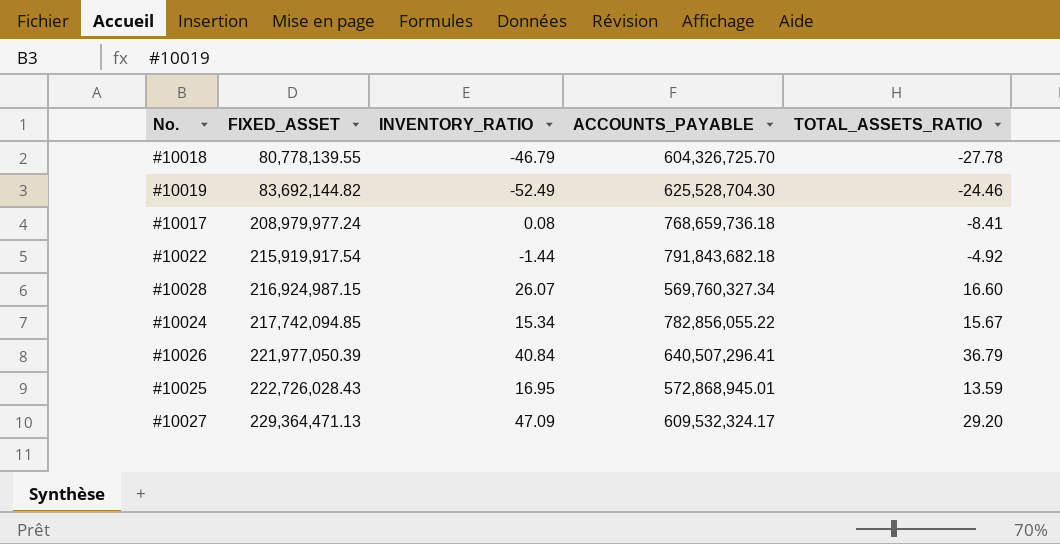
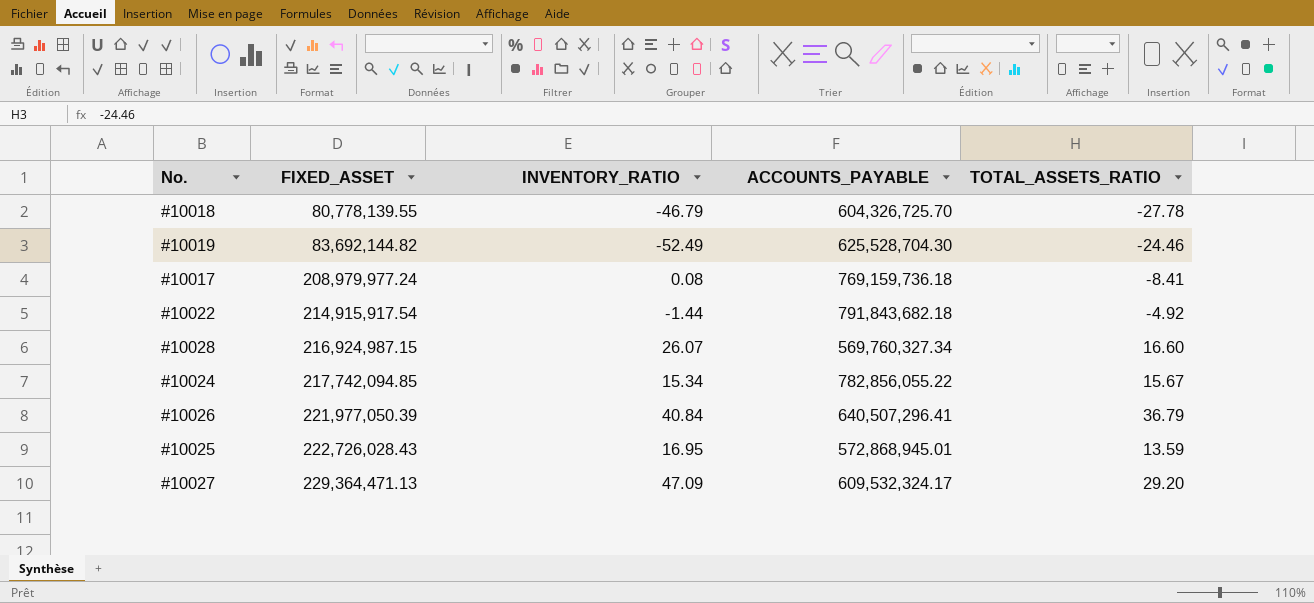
#10017 | ACCOUNTS_PAYABLE: 768,659,736.18 -> 769,159,736.18
#10022 | FIXED_ASSET: 215,919,917.54 -> 214,915,917.54

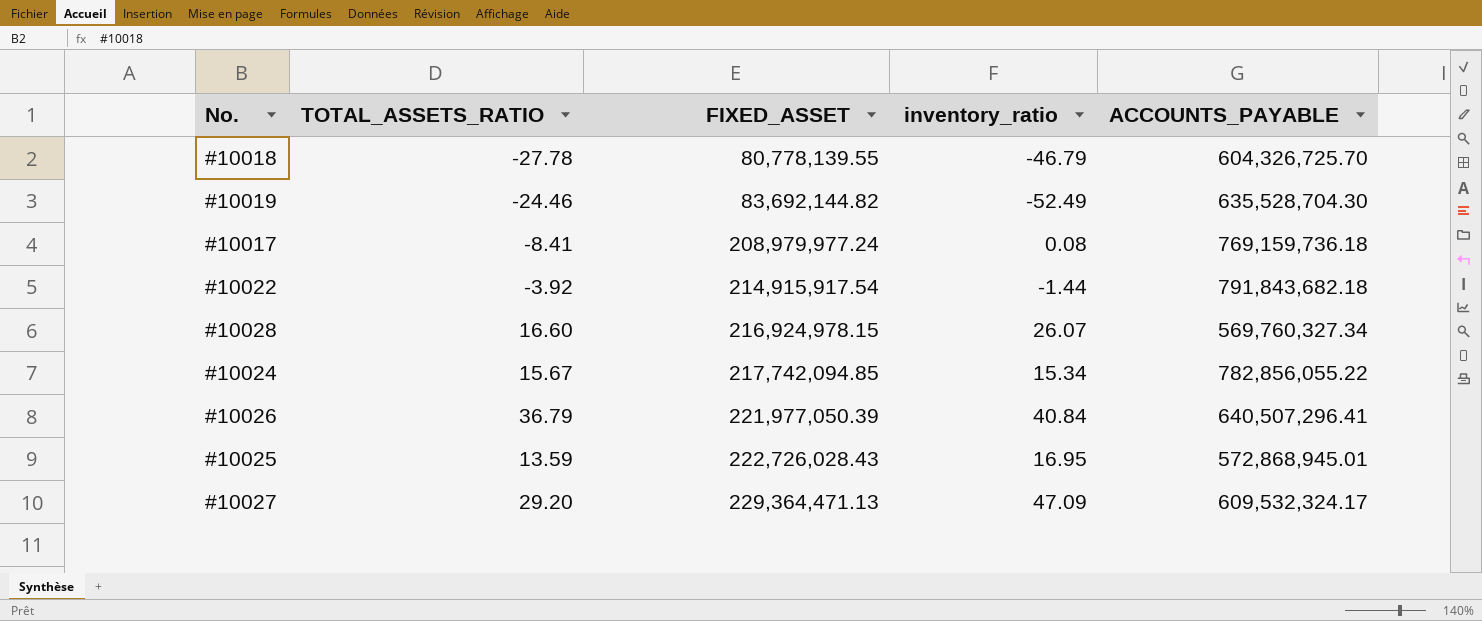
column TOTAL_ASSETS_RATIO | position: 5 -> 2
column name: INVENTORY_RATIO -> inventory_ratio
#10019 | ACCOUNTS_PAYABLE: 625,528,704.30 -> 635,528,704.30
#10022 | TOTAL_ASSETS_RATIO: -4.92 -> -3.92
#10028 | FIXED_ASSET: 216,924,987.15 -> 216,924,978.15

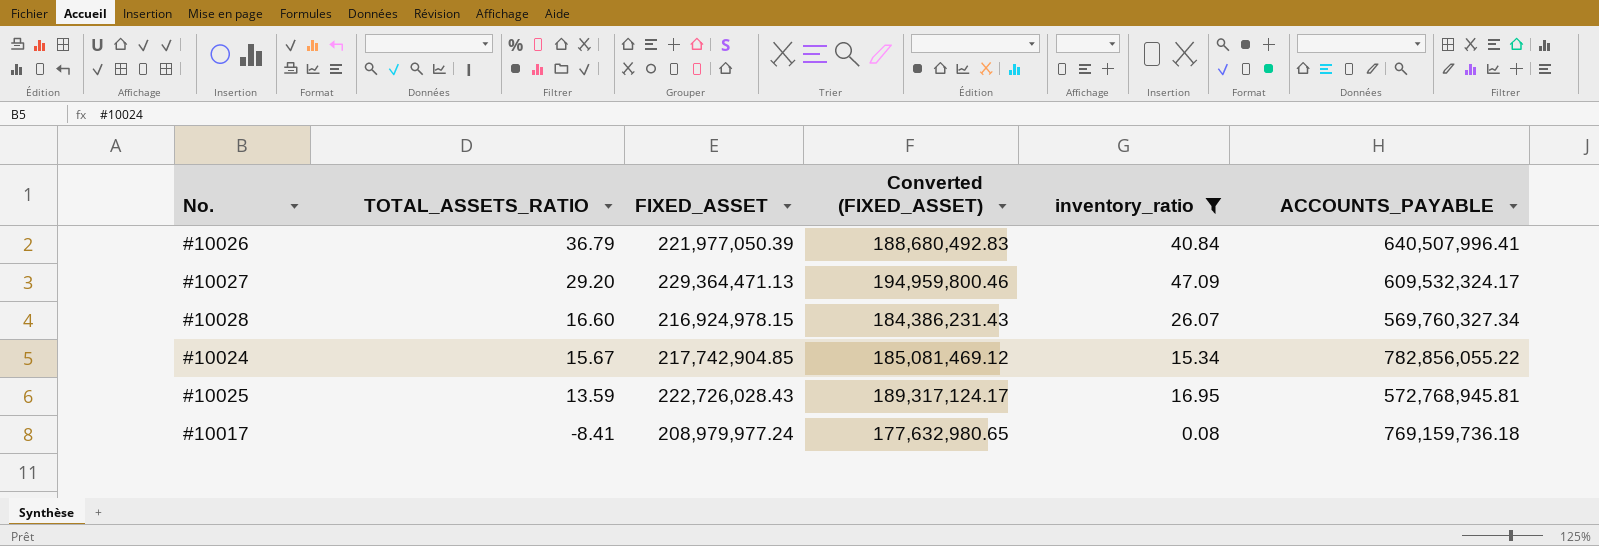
filter: none -> inventory_ratio >= 0.08
row order: FIXED_ASSET ascending -> TOTAL_ASSETS_RATIO descending
column Converted (FIXED_ASSET) | formula: none -> [FIXED_ASSET] * 0.85
#10026 | ACCOUNTS_PAYABLE: 640,507,296.41 -> 640,507,996.41
#10024 | FIXED_ASSET: 217,742,094.85 -> 217,742,904.85
#10025 | ACCOUNTS_PAYABLE: 572,868,945.01 -> 572,768,945.81

